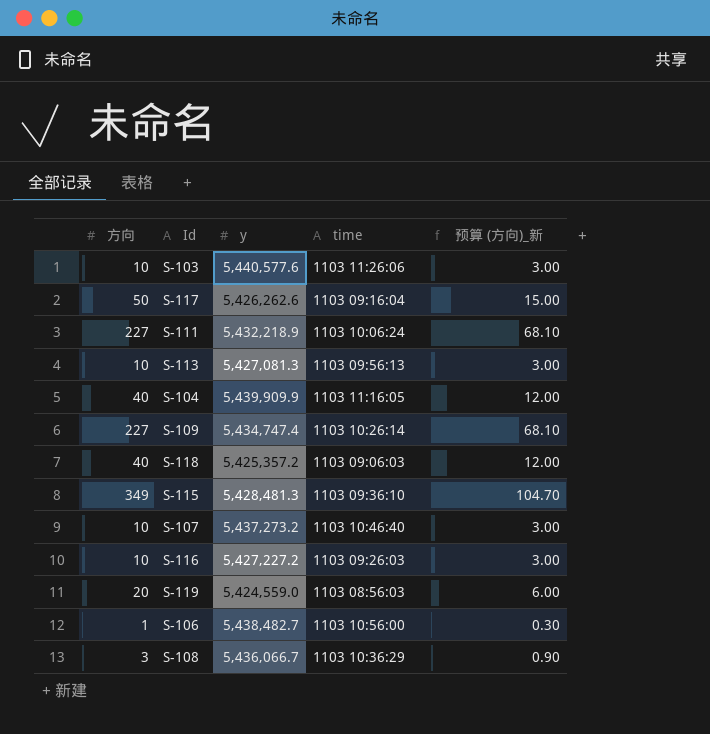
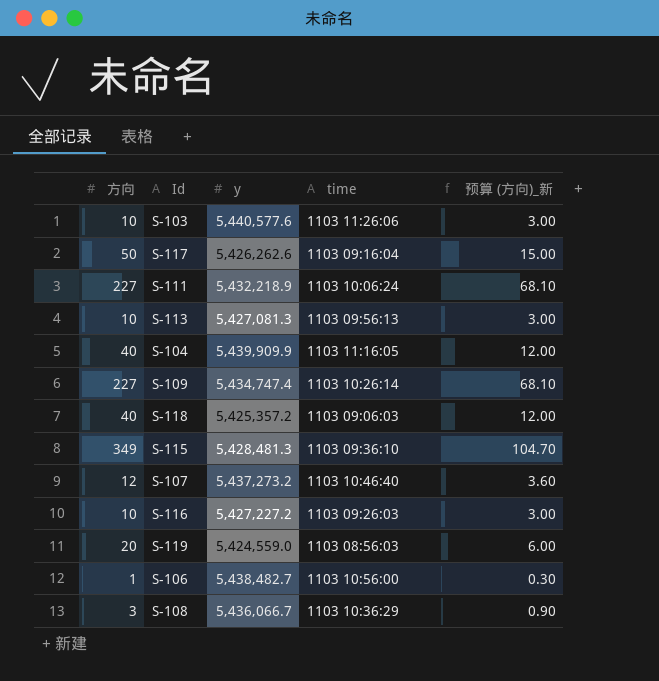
S-107 | 方向: 10 -> 12
S-107 | 预算 (方向)_新: 3.00 -> 3.60

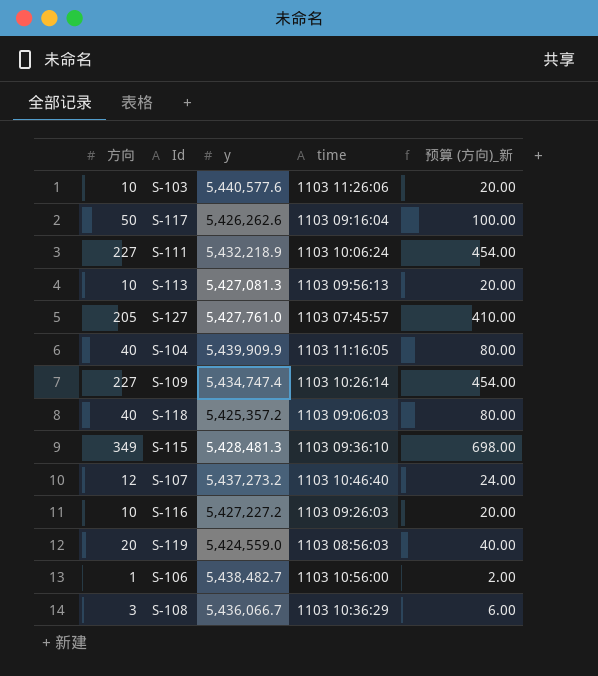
column 预算 (方向)_新 | formula: [方向] * 0.3 -> [方向] * 2
row S-127: none -> 205 | 5,427,761.0 | 1103 07:45:57 | 410.00

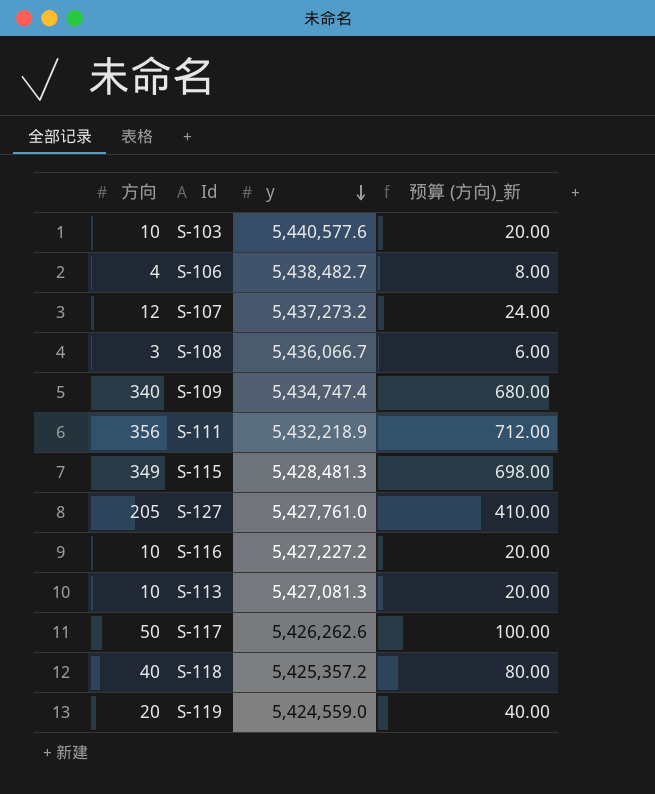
row order: none -> y descending
column time | position: 4 -> none
row S-104: 40 | 5,439,909.9 | 1103 11:16:05 | 80.00 -> none
S-106 | 方向: 1 -> 4
S-106 | 预算 (方向)_新: 2.00 -> 8.00
S-109 | 方向: 227 -> 340
S-109 | 预算 (方向)_新: 454.00 -> 680.00
S-111 | 方向: 227 -> 356
S-111 | 预算 (方向)_新: 454.00 -> 712.00

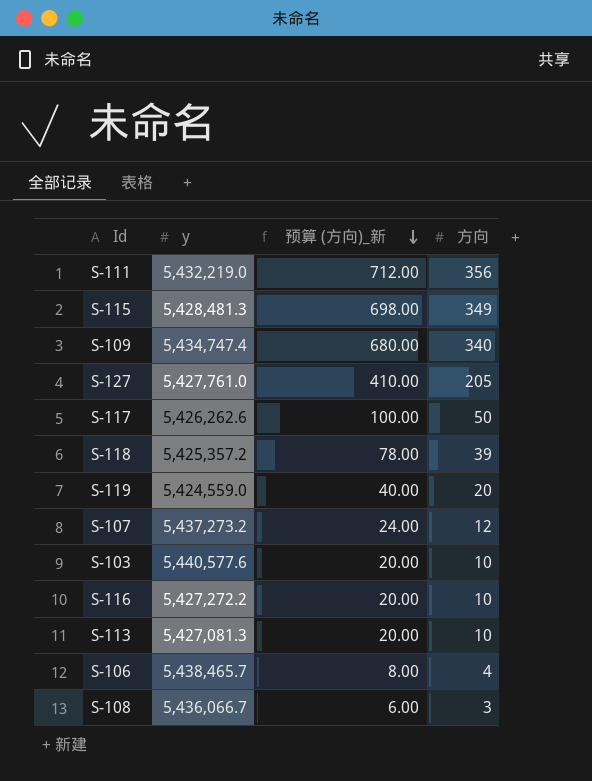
row order: y descending -> 预算 (方向)_新 descending
column 方向 | position: 1 -> 4
S-111 | y: 5,432,218.9 -> 5,432,219.0
S-118 | 预算 (方向)_新: 80.00 -> 78.00
S-118 | 方向: 40 -> 39
S-116 | y: 5,427,227.2 -> 5,427,272.2
S-106 | y: 5,438,482.7 -> 5,438,465.7

